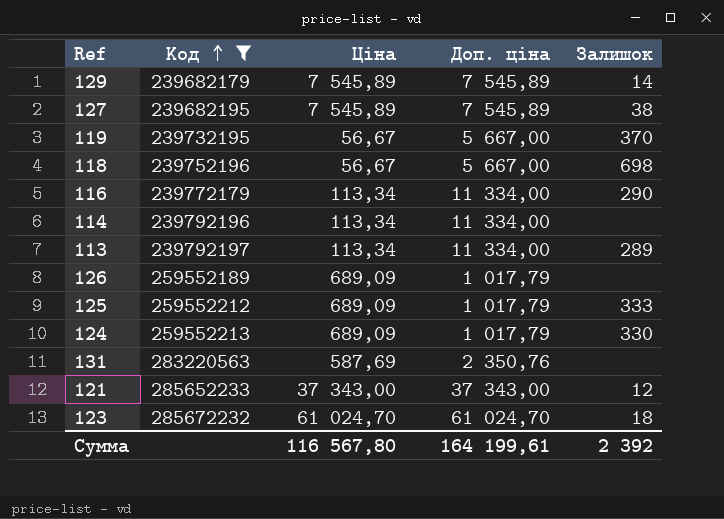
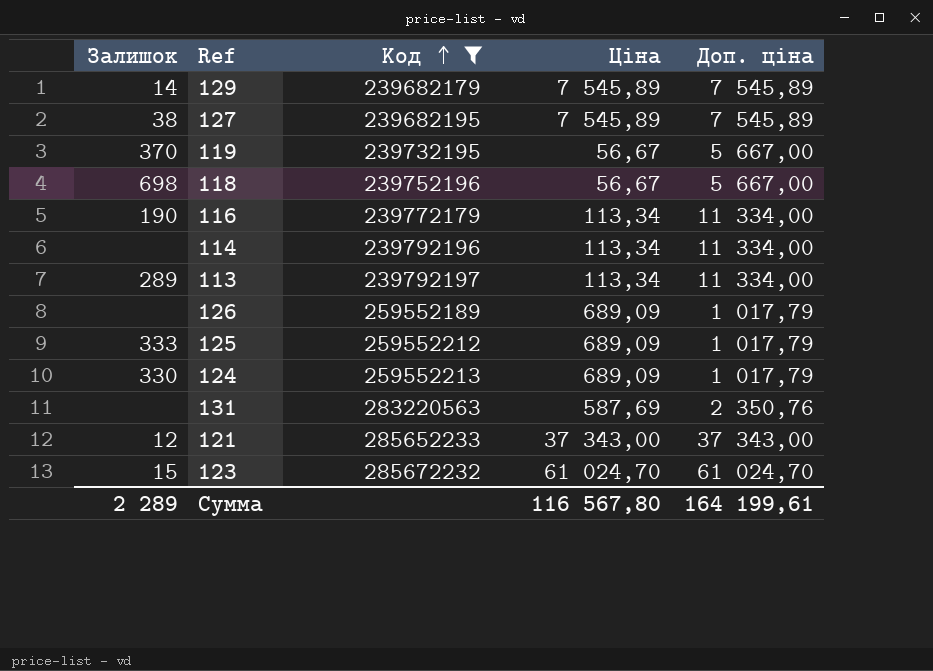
column Залишок | position: 5 -> 1
116 | Залишок: 290 -> 190
123 | Залишок: 18 -> 15
Сумма | Залишок: 2 392 -> 2 289

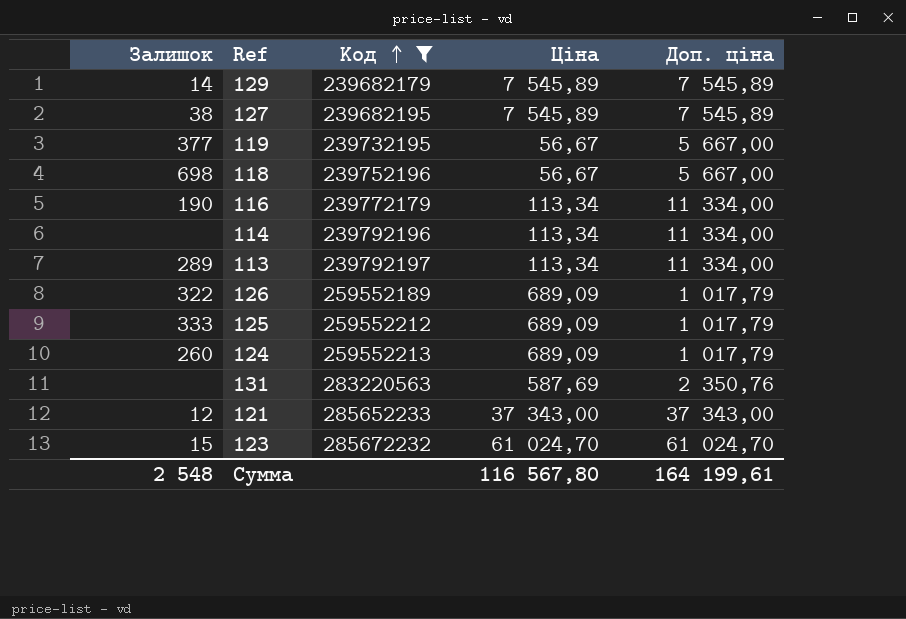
119 | Залишок: 370 -> 377
126 | Залишок: none -> 322
124 | Залишок: 330 -> 260
Сумма | Залишок: 2 289 -> 2 548

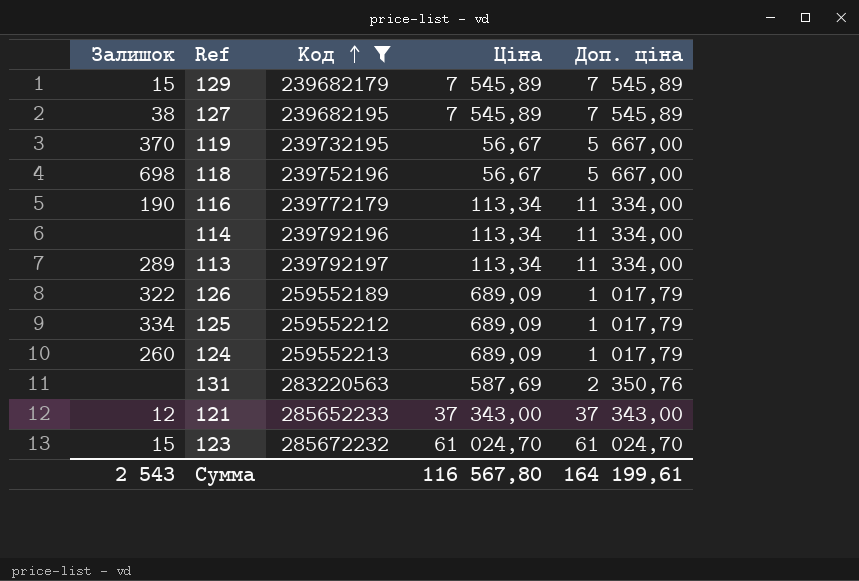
129 | Залишок: 14 -> 15
119 | Залишок: 377 -> 370
125 | Залишок: 333 -> 334
Сумма | Залишок: 2 548 -> 2 543

